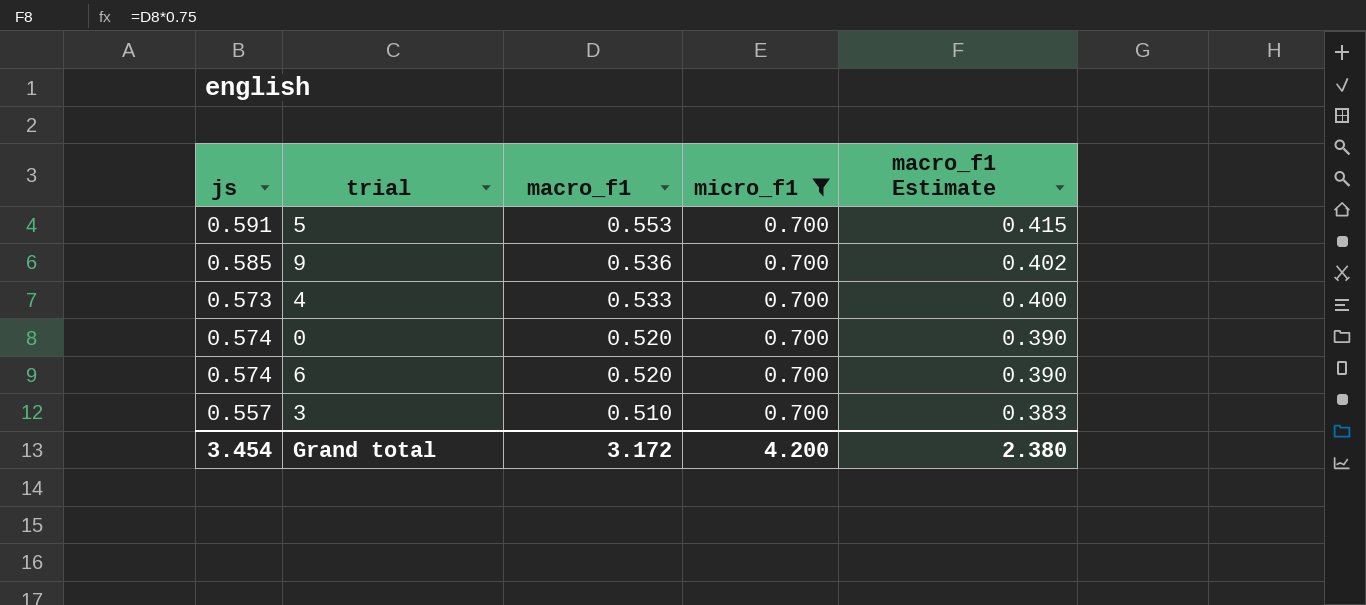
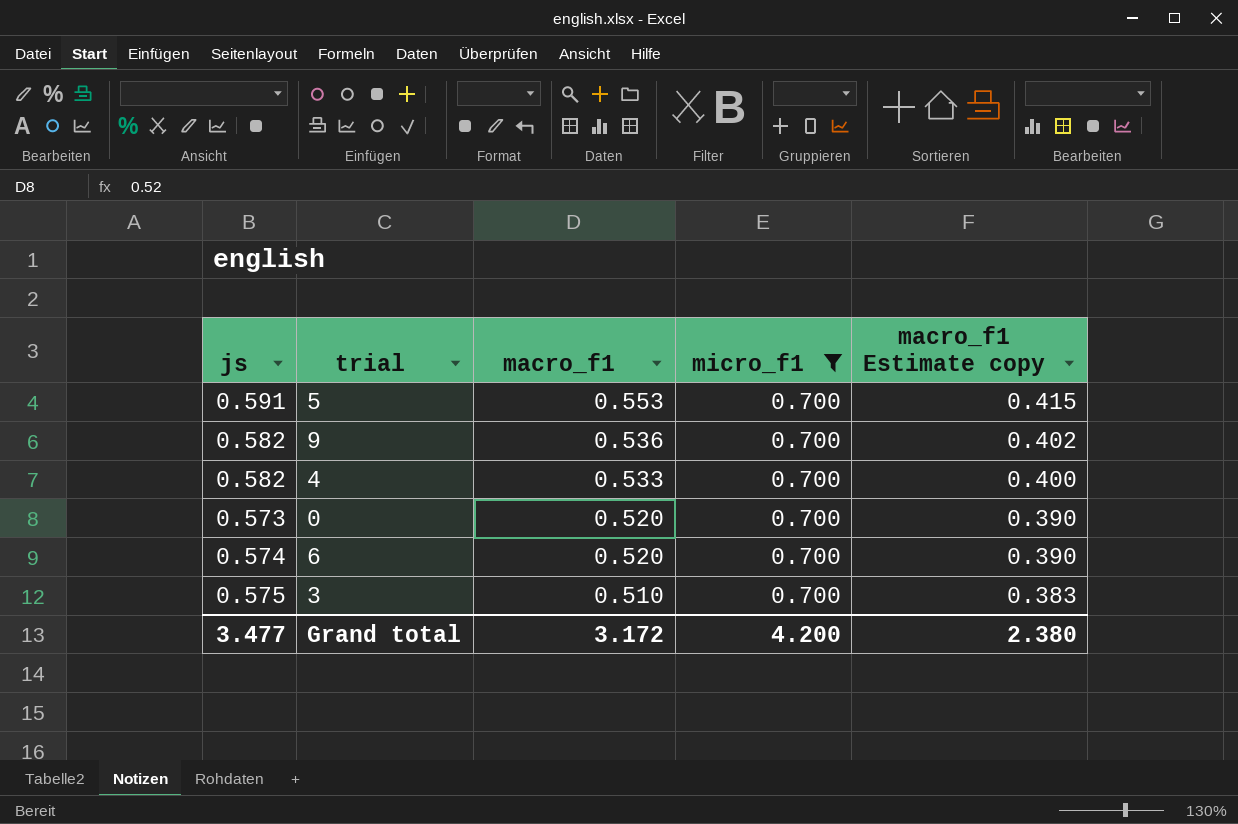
column name: macro_f1 Estimate -> macro_f1 Estimate copy
9 | js: 0.585 -> 0.582
4 | js: 0.573 -> 0.582
0 | js: 0.574 -> 0.573
3 | js: 0.557 -> 0.575
Grand total | js: 3.454 -> 3.477

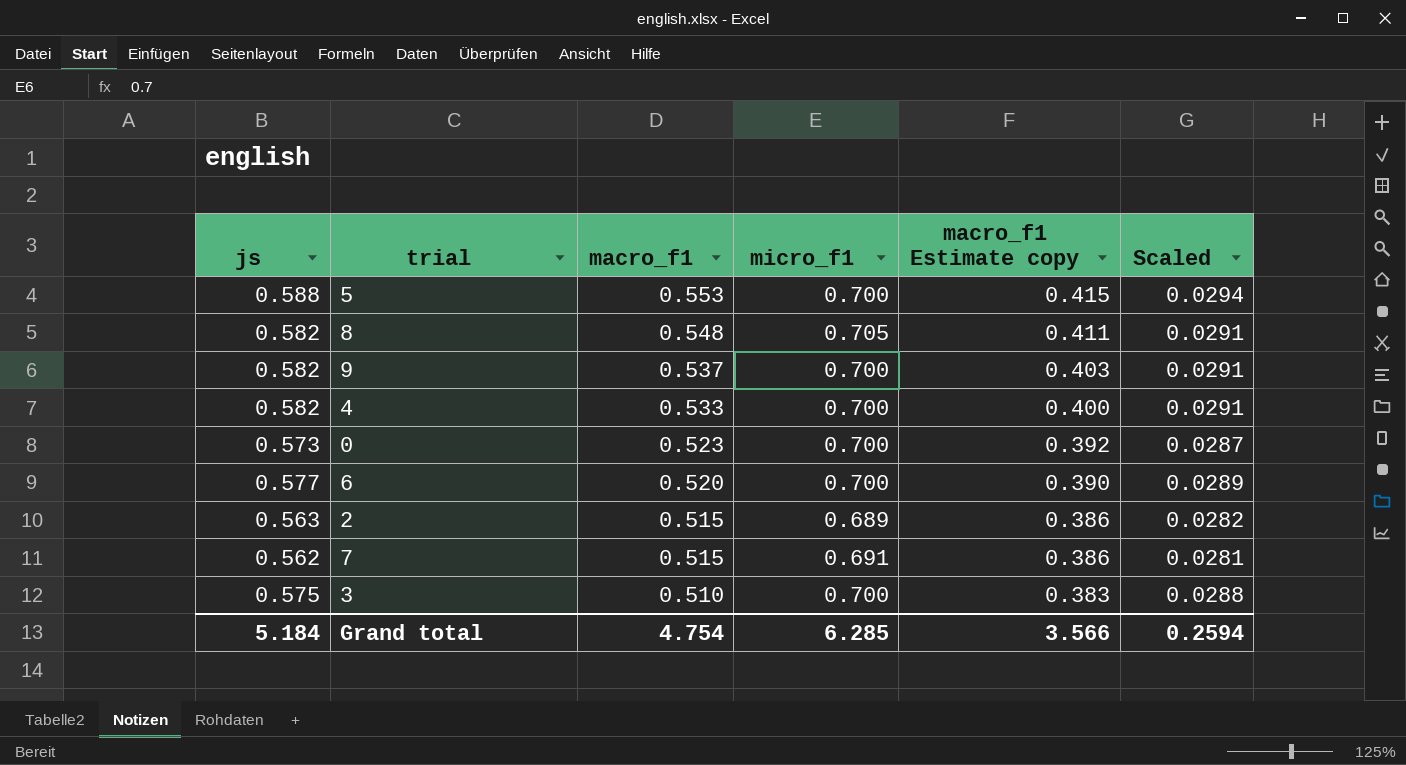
filter: micro_f1 = 0.700 -> none
column Scaled | formula: none -> [js] * 0.05
5 | js: 0.591 -> 0.588
9 | macro_f1: 0.536 -> 0.537
9 | macro_f1 Estimate copy: 0.402 -> 0.403
0 | macro_f1: 0.520 -> 0.523
0 | macro_f1 Estimate copy: 0.390 -> 0.392
6 | js: 0.574 -> 0.577
Grand total | js: 3.477 -> 5.184
Grand total | macro_f1: 3.172 -> 4.754
Grand total | micro_f1: 4.200 -> 6.285
Grand total | macro_f1 Estimate copy: 2.380 -> 3.566

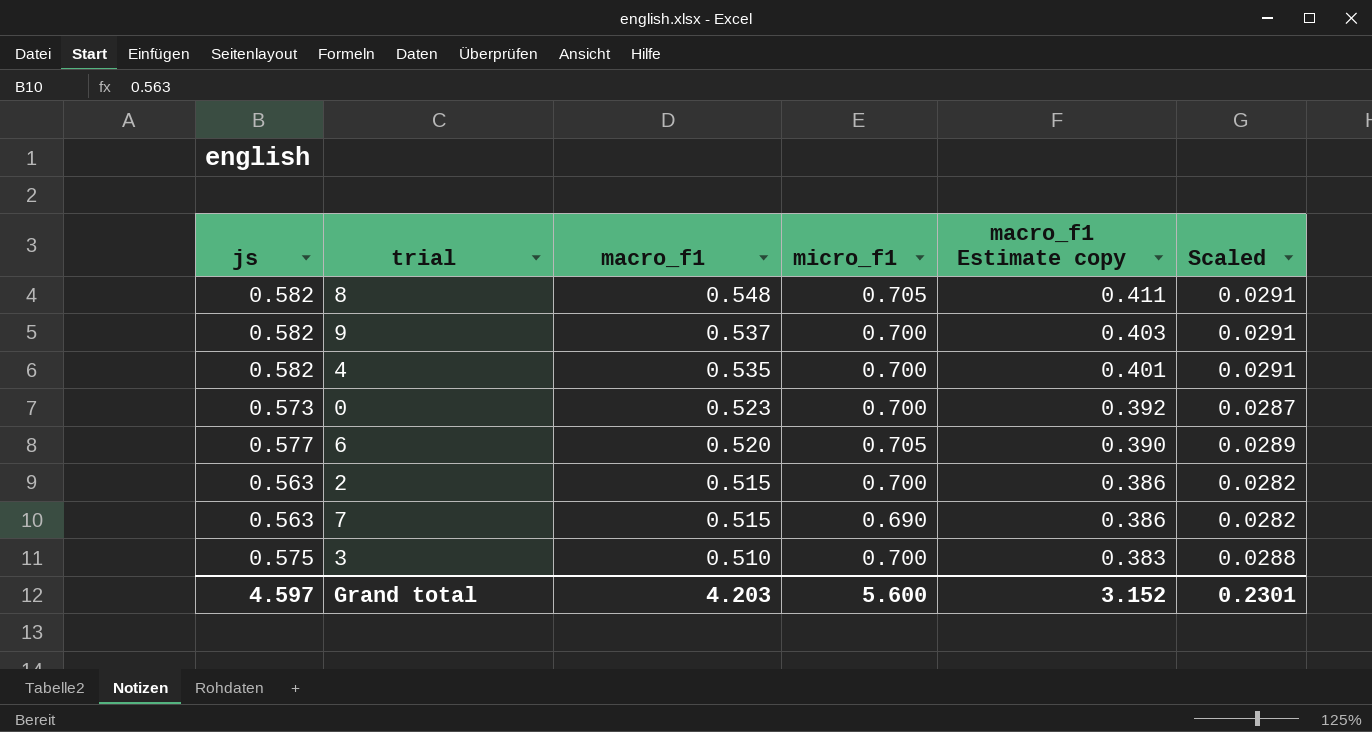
row 5: 0.588 | 0.553 | 0.700 | 0.415 | 0.0294 -> none
4 | macro_f1: 0.533 -> 0.535
4 | macro_f1 Estimate copy: 0.400 -> 0.401
6 | micro_f1: 0.700 -> 0.705
2 | micro_f1: 0.689 -> 0.700
7 | js: 0.562 -> 0.563
7 | micro_f1: 0.691 -> 0.690
7 | Scaled: 0.0281 -> 0.0282
Grand total | js: 5.184 -> 4.597
Grand total | macro_f1: 4.754 -> 4.203
Grand total | micro_f1: 6.285 -> 5.600
Grand total | macro_f1 Estimate copy: 3.566 -> 3.152
Grand total | Scaled: 0.2594 -> 0.2301

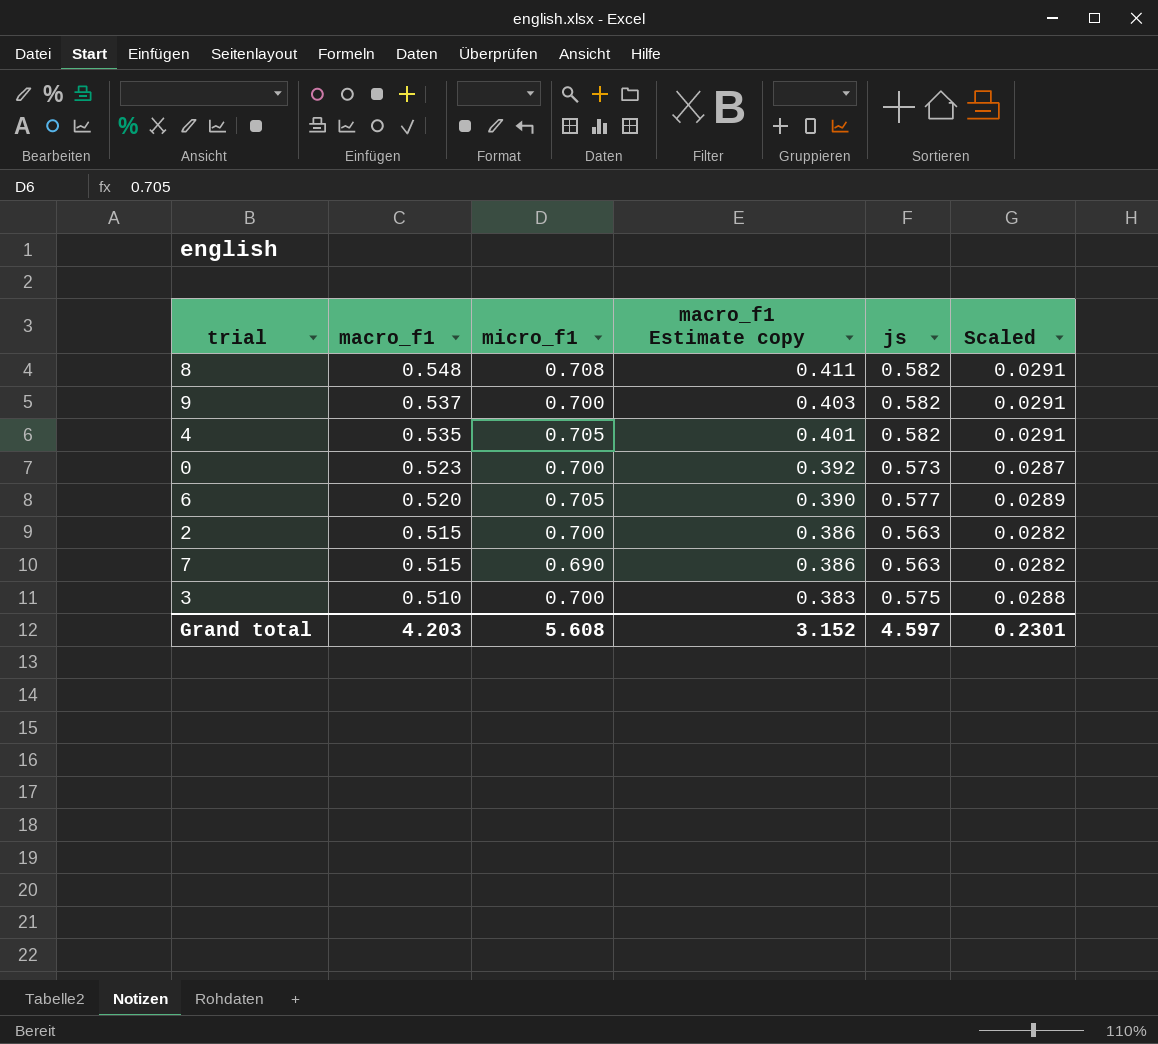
column js | position: 1 -> 5
8 | micro_f1: 0.705 -> 0.708
4 | micro_f1: 0.700 -> 0.705
Grand total | micro_f1: 5.600 -> 5.608

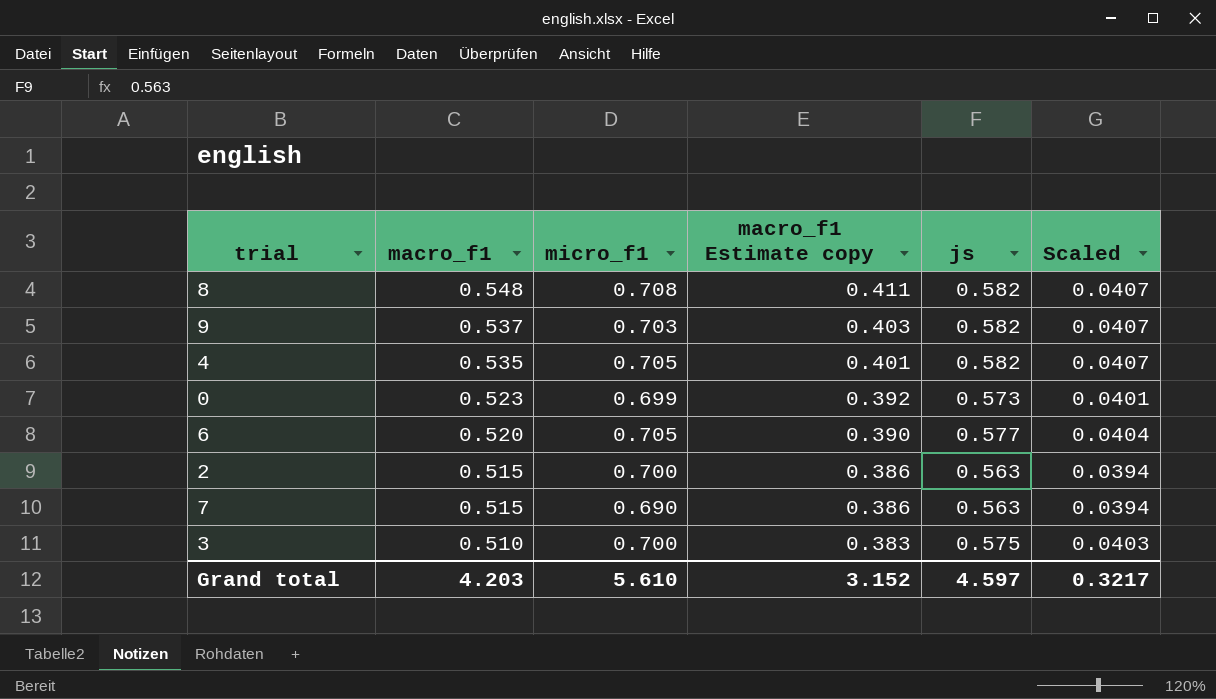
column Scaled | formula: [js] * 0.05 -> [js] * 0.07
9 | micro_f1: 0.700 -> 0.703
0 | micro_f1: 0.700 -> 0.699
Grand total | micro_f1: 5.608 -> 5.610
Grand total | Scaled: 0.2301 -> 0.3217

